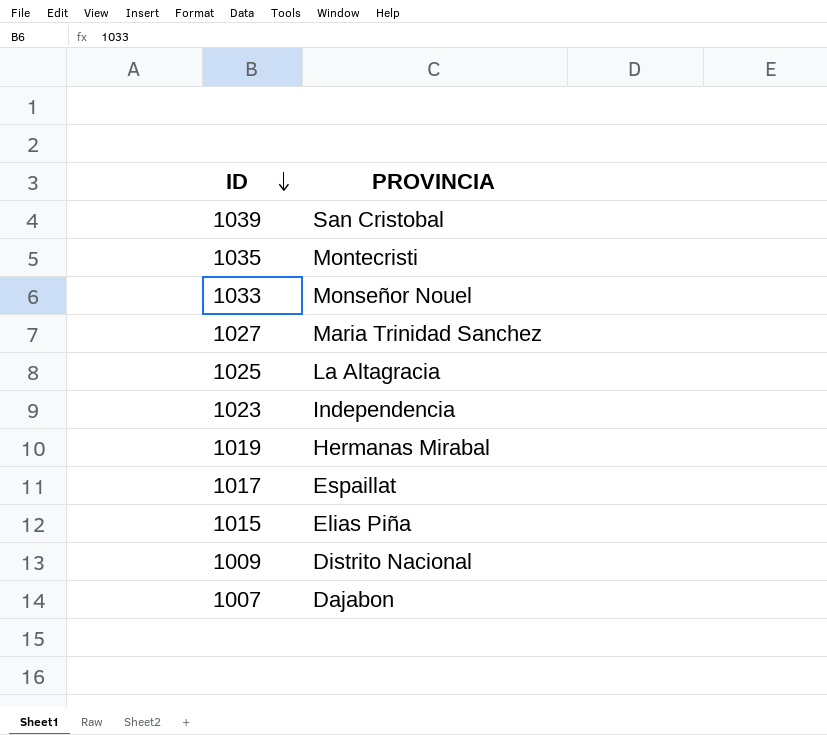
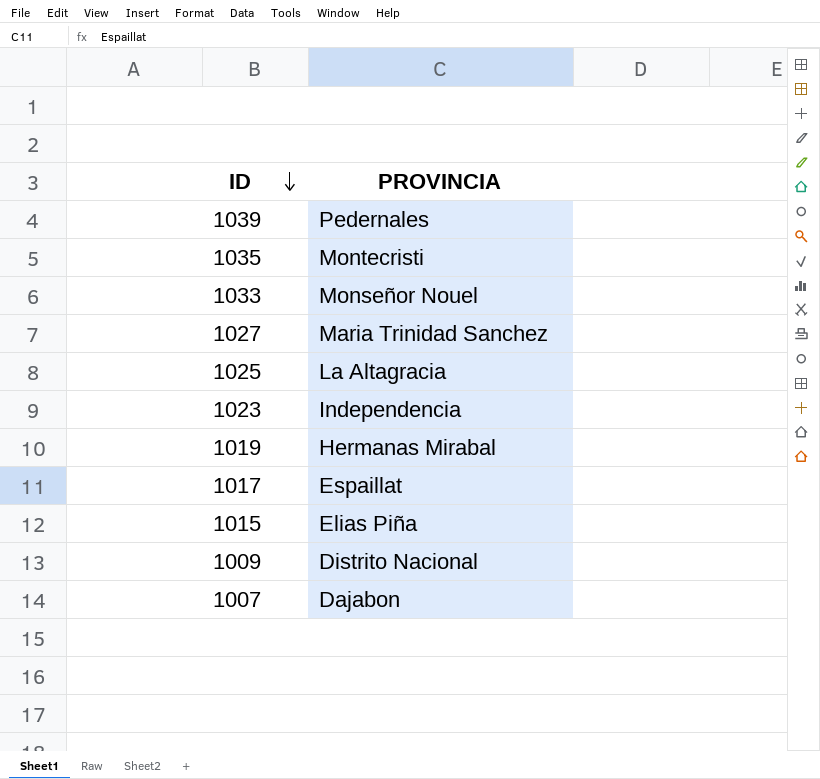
1039 | PROVINCIA: San Cristobal -> Pedernales

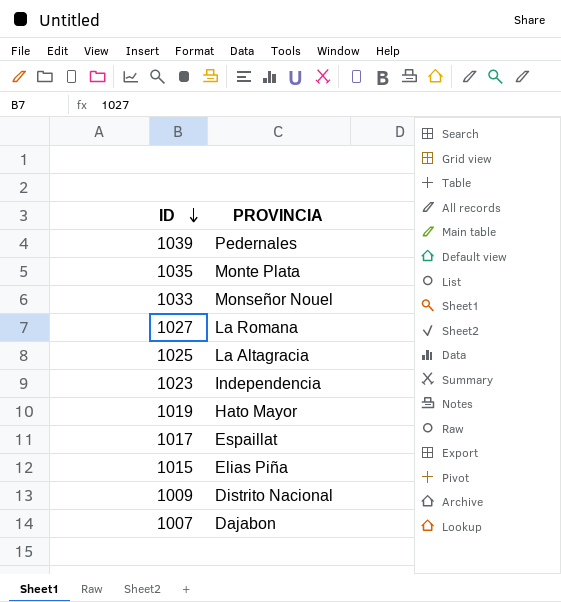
1035 | PROVINCIA: Montecristi -> Monte Plata
1027 | PROVINCIA: Maria Trinidad Sanchez -> La Romana
1019 | PROVINCIA: Hermanas Mirabal -> Hato Mayor

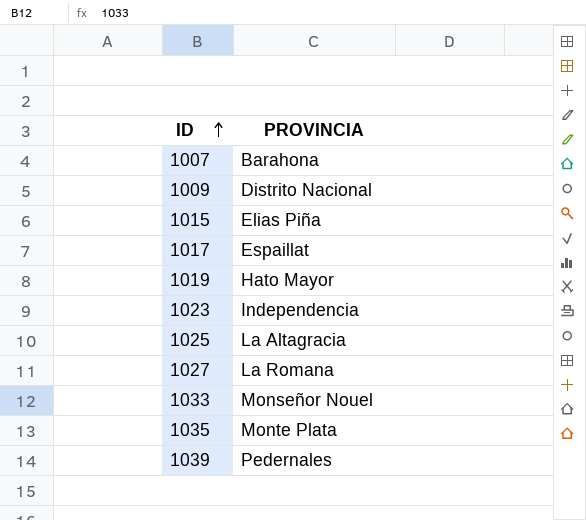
row order: ID descending -> ID ascending
1007 | PROVINCIA: Dajabon -> Barahona

